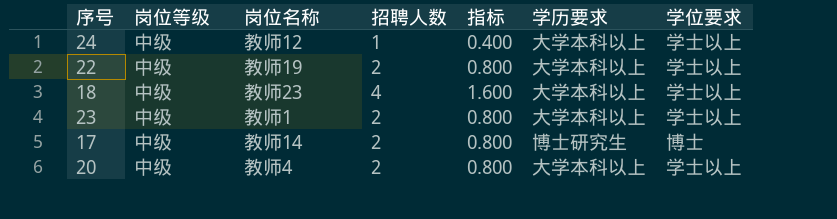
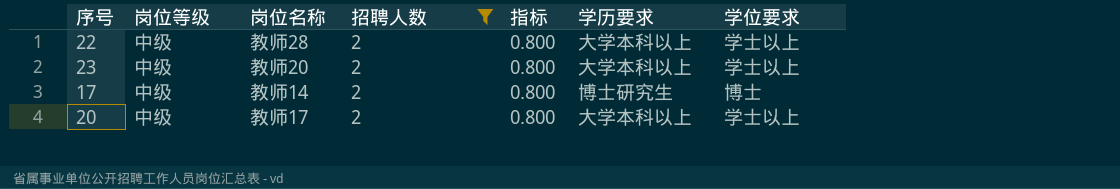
filter: none -> 招聘人数 = 2
22 | 岗位名称: 教师19 -> 教师28
23 | 岗位名称: 教师1 -> 教师20
20 | 岗位名称: 教师4 -> 教师17

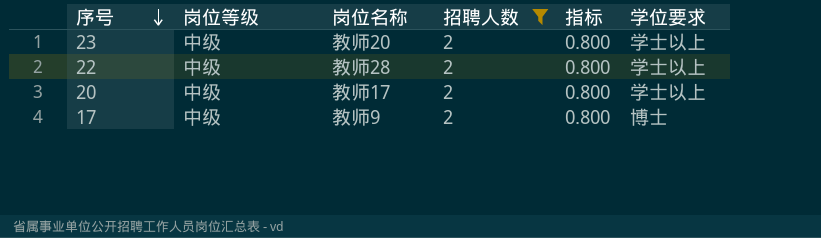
row order: none -> 序号 descending
column 学历要求 | position: 6 -> none
17 | 岗位名称: 教师14 -> 教师9

